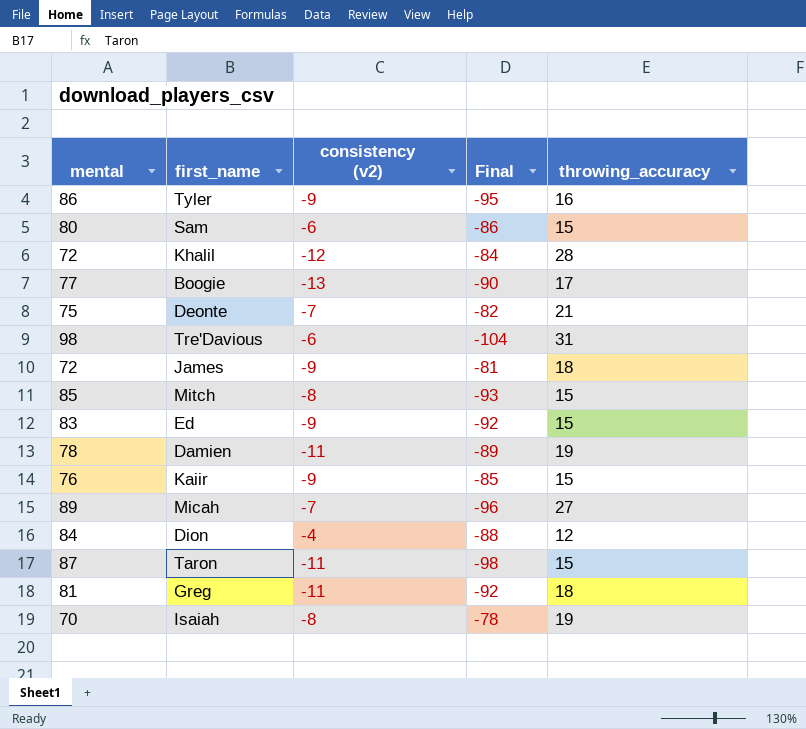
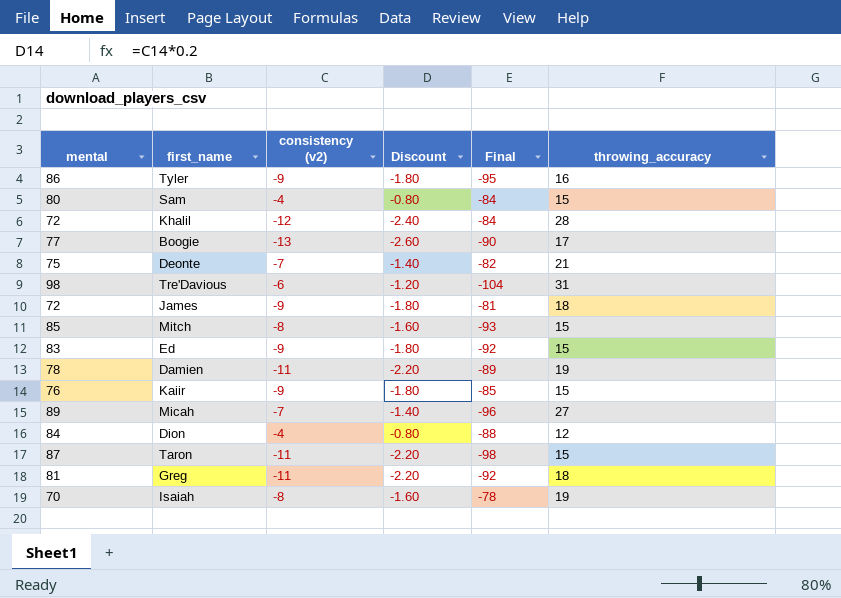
column Discount | formula: none -> [consistency (v2)] * 0.2
Sam | consistency (v2): -6 -> -4
Sam | Final: -86 -> -84

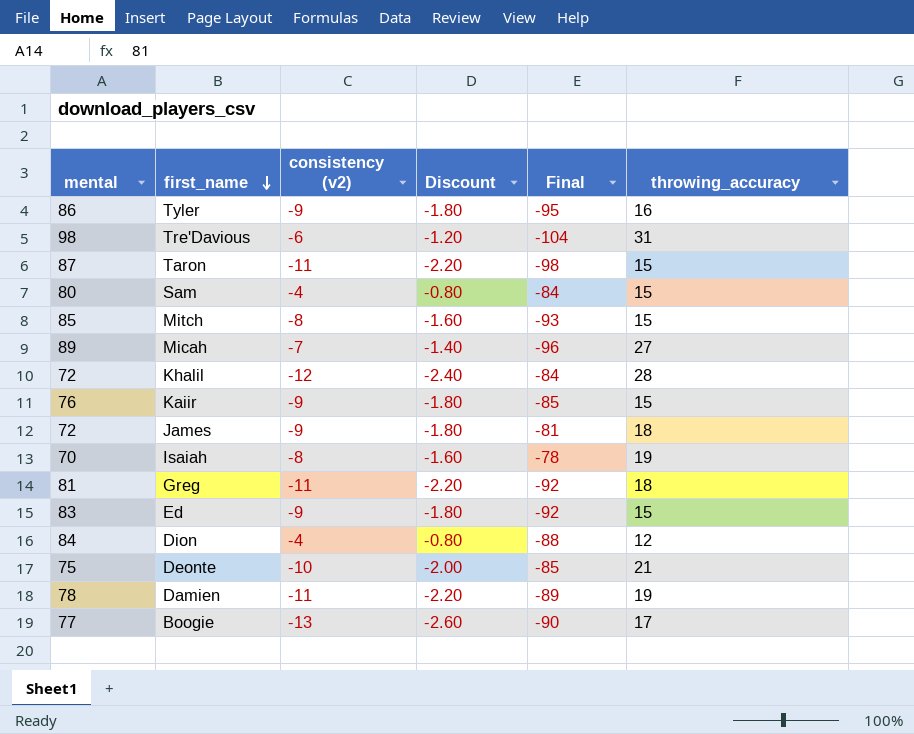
row order: none -> first_name descending
Deonte | consistency (v2): -7 -> -10
Deonte | Discount: -1.40 -> -2.00
Deonte | Final: -82 -> -85

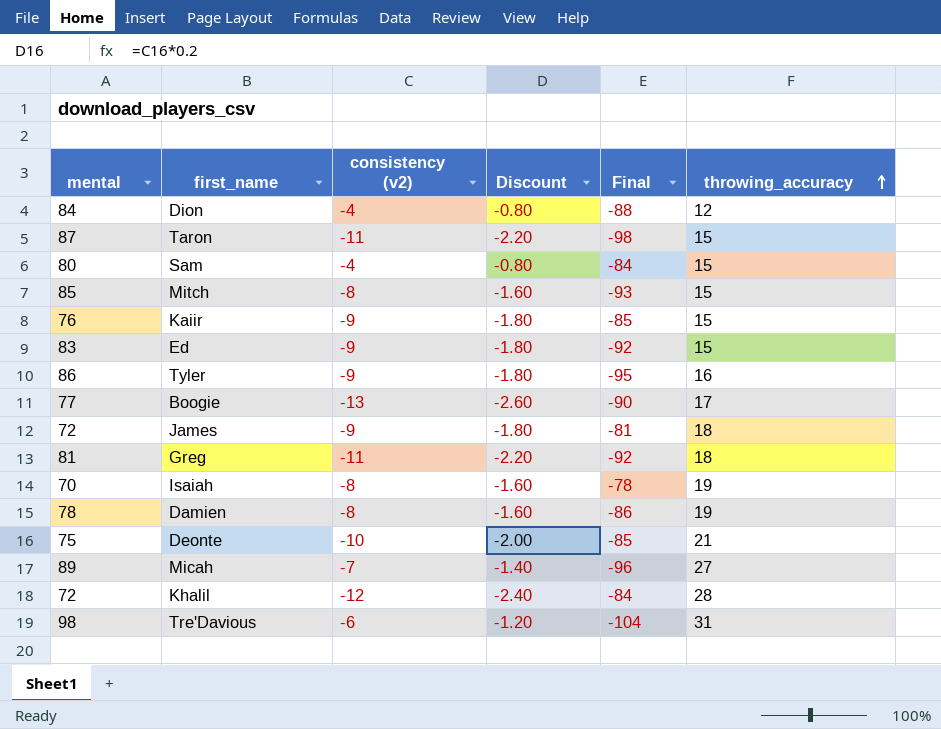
row order: first_name descending -> throwing_accuracy ascending
Damien | consistency (v2): -11 -> -8
Damien | Discount: -2.20 -> -1.60
Damien | Final: -89 -> -86

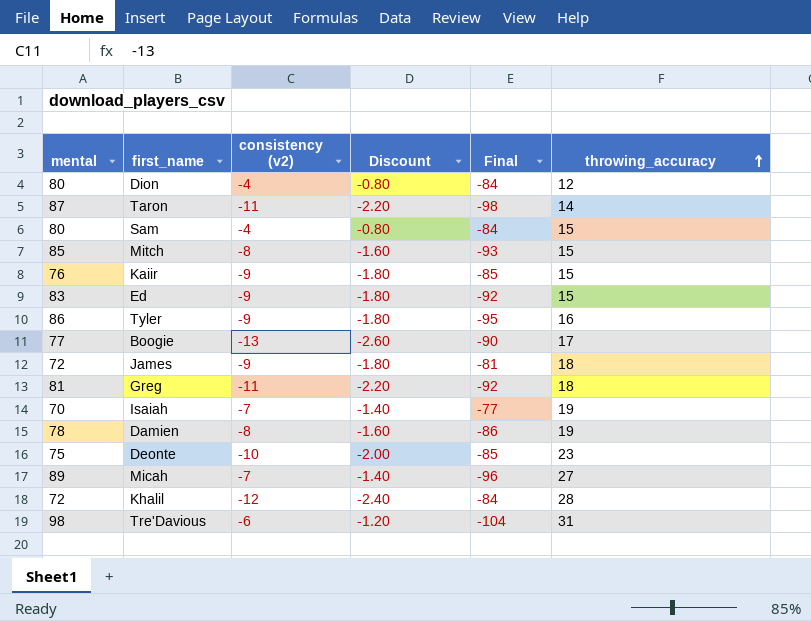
Dion | mental: 84 -> 80
Dion | Final: -88 -> -84
Taron | throwing_accuracy: 15 -> 14
Isaiah | consistency (v2): -8 -> -7
Isaiah | Discount: -1.60 -> -1.40
Isaiah | Final: -78 -> -77
Deonte | throwing_accuracy: 21 -> 23

